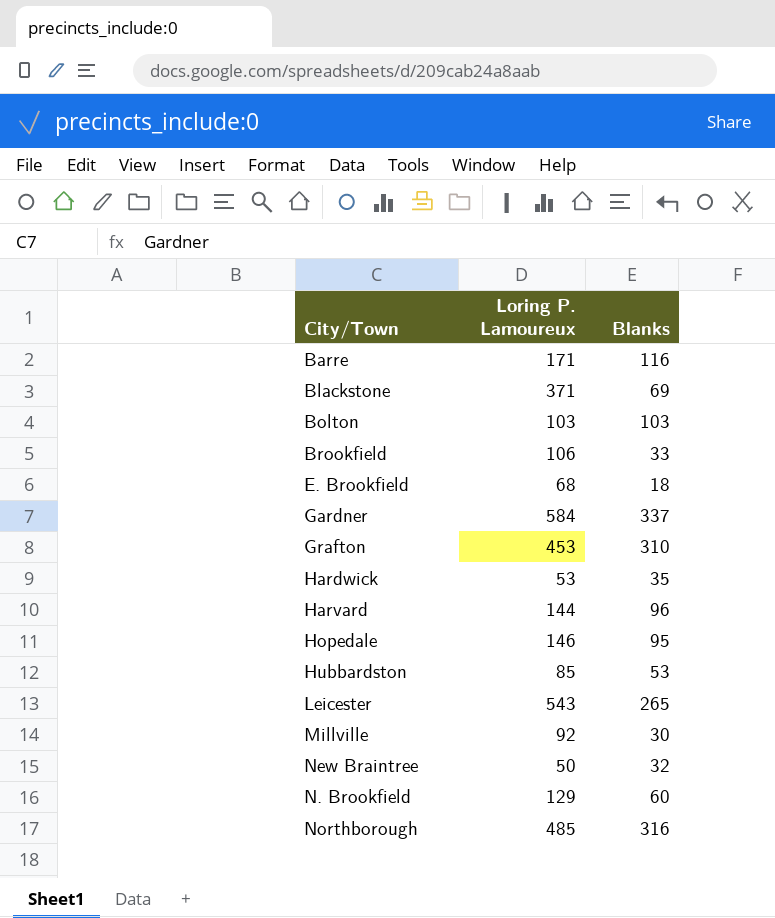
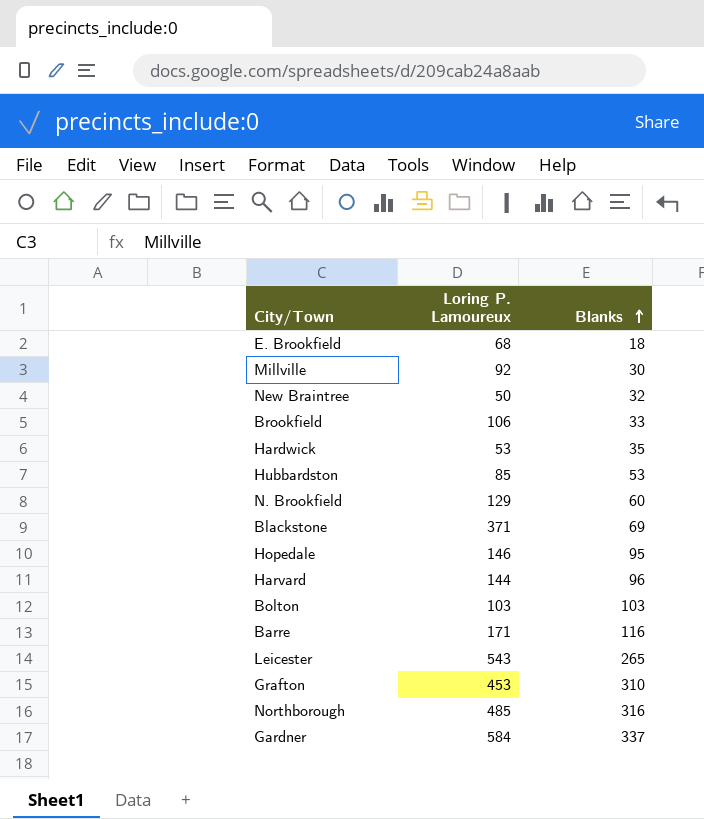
row order: none -> Blanks ascending

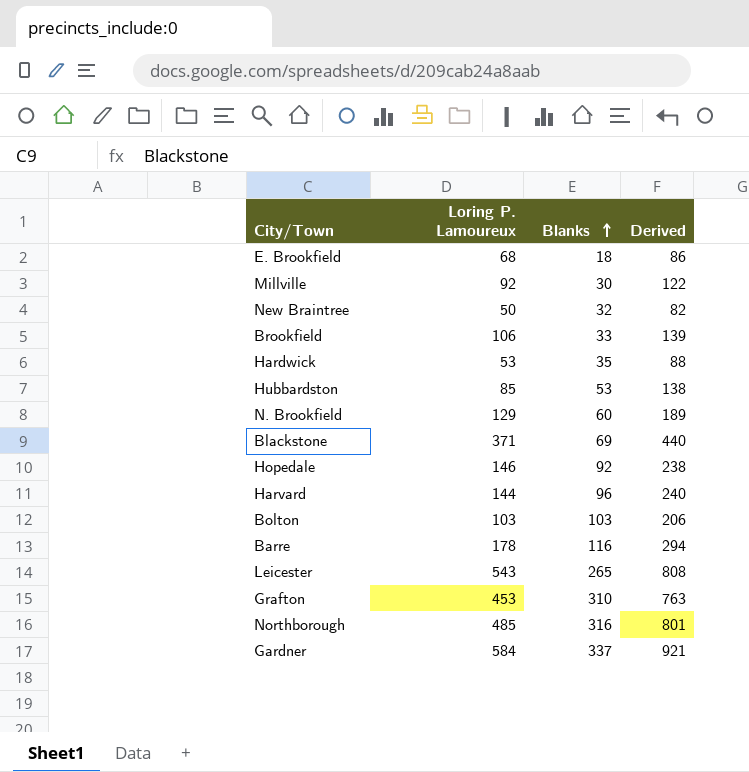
column Derived | formula: none -> [Loring P. Lamoureux] + [Blanks]
Hopedale | Blanks: 95 -> 92
Barre | Loring P. Lamoureux: 171 -> 178

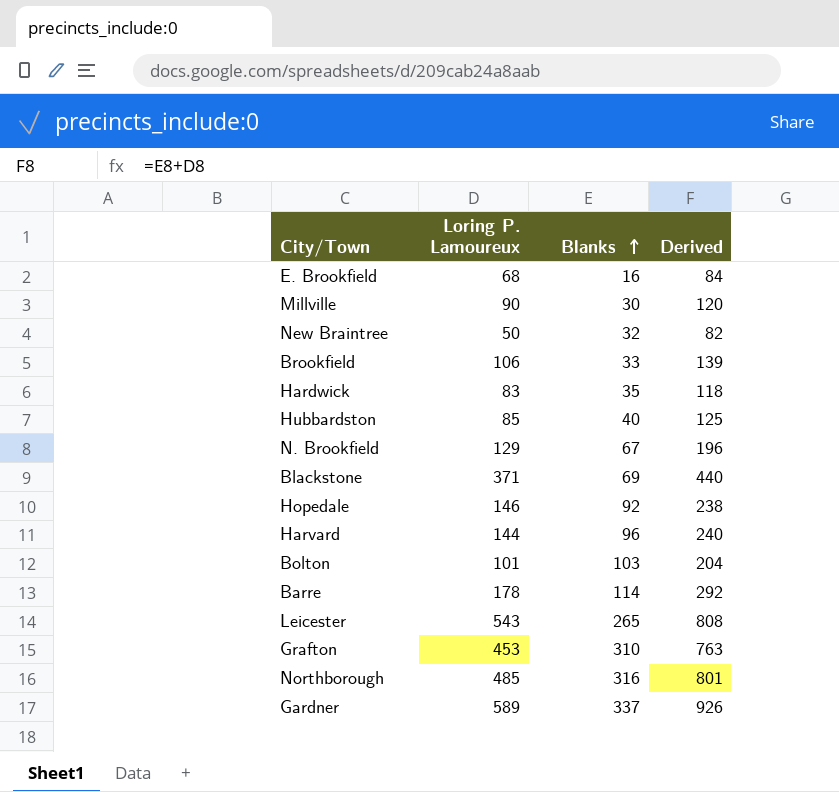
E. Brookfield | Blanks: 18 -> 16
E. Brookfield | Derived: 86 -> 84
Millville | Loring P. Lamoureux: 92 -> 90
Millville | Derived: 122 -> 120
Hardwick | Loring P. Lamoureux: 53 -> 83
Hardwick | Derived: 88 -> 118
Hubbardston | Blanks: 53 -> 40
Hubbardston | Derived: 138 -> 125
N. Brookfield | Blanks: 60 -> 67
N. Brookfield | Derived: 189 -> 196
Bolton | Loring P. Lamoureux: 103 -> 101
Bolton | Derived: 206 -> 204
Barre | Blanks: 116 -> 114
Barre | Derived: 294 -> 292
Gardner | Loring P. Lamoureux: 584 -> 589
Gardner | Derived: 921 -> 926

